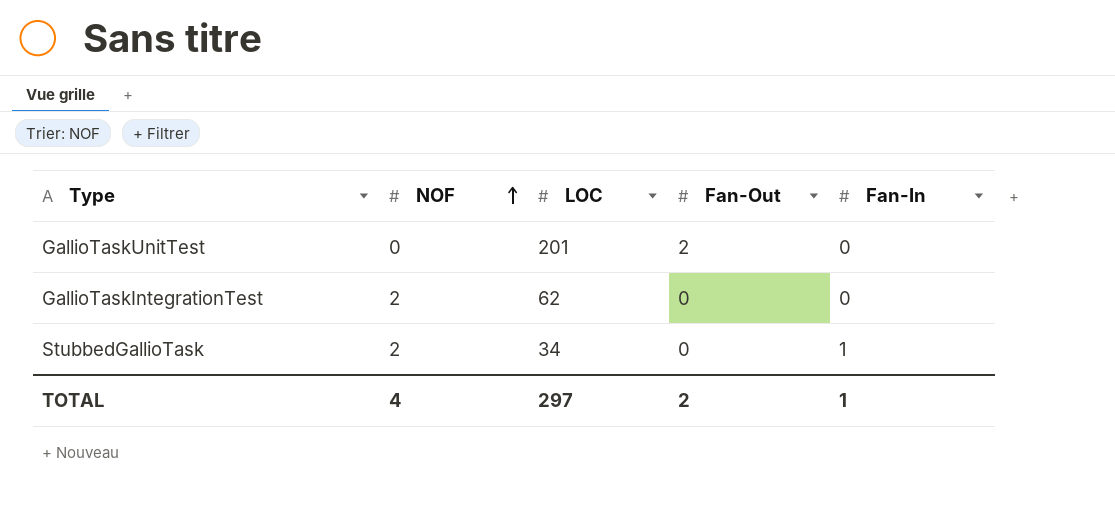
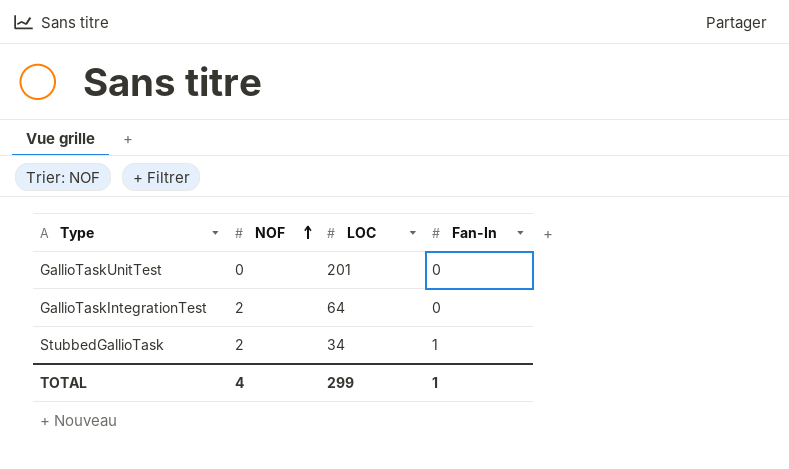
column Fan-Out | position: 4 -> none
GallioTaskIntegrationTest | LOC: 62 -> 64
TOTAL | LOC: 297 -> 299

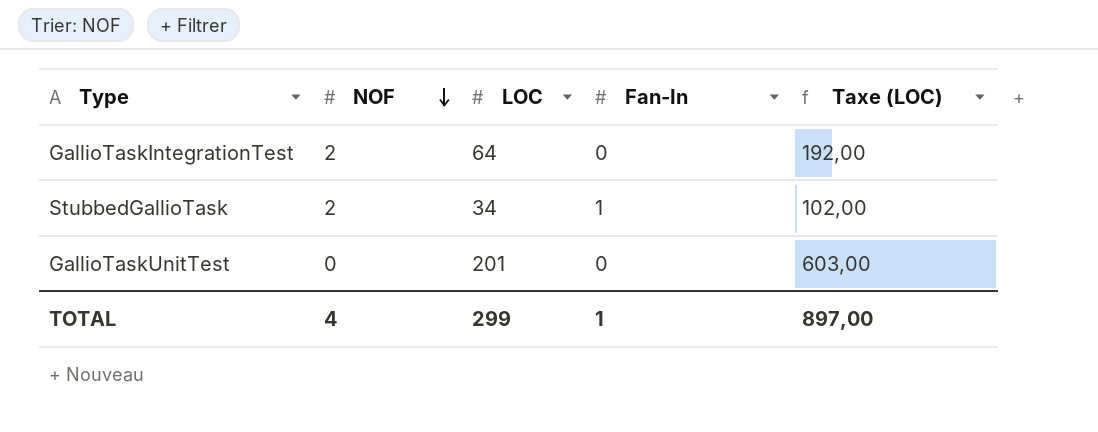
row order: NOF ascending -> NOF descending
column Taxe (LOC) | formula: none -> [LOC] * 3

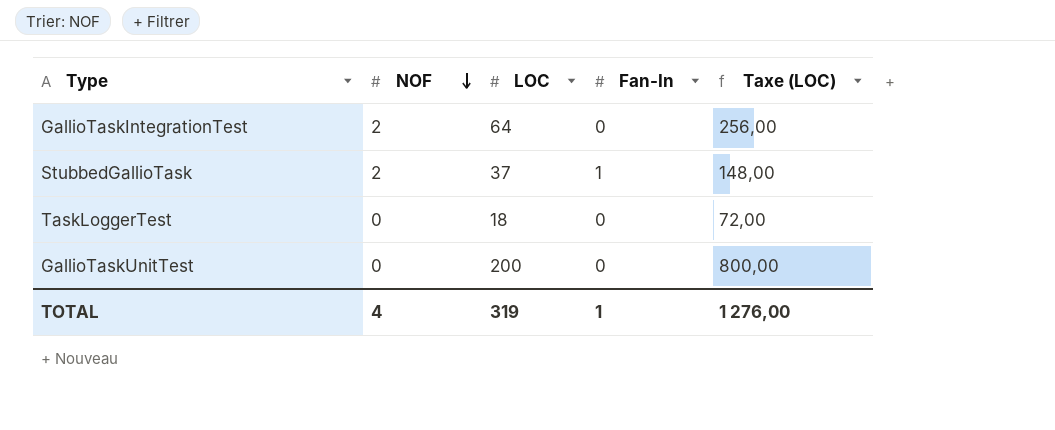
column Taxe (LOC) | formula: [LOC] * 3 -> [LOC] * 4
StubbedGallioTask | LOC: 34 -> 37
row TaskLoggerTest: none -> 0 | 18 | 0 | 72,00
GallioTaskUnitTest | LOC: 201 -> 200
TOTAL | LOC: 299 -> 319
TOTAL | Taxe (LOC): 897,00 -> 1 276,00

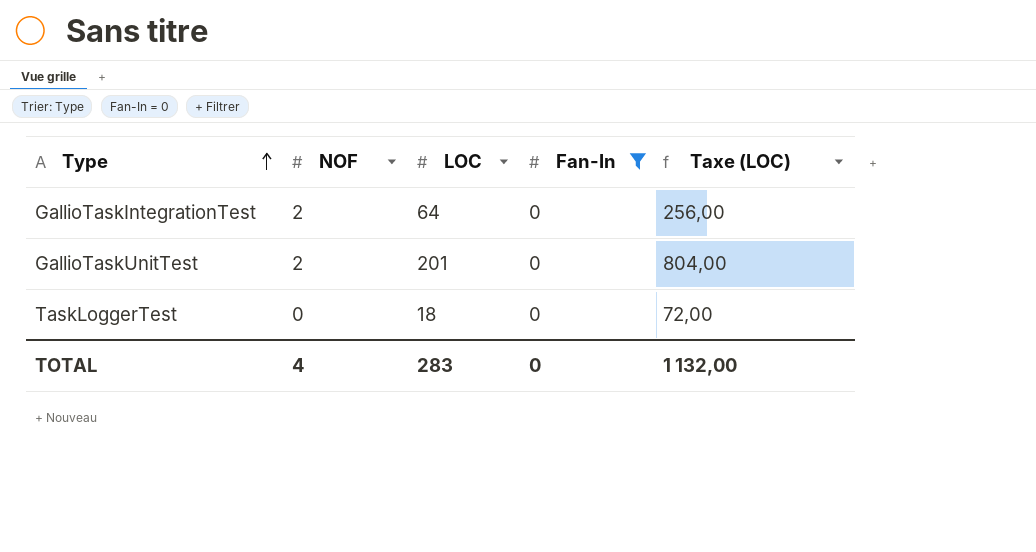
filter: none -> Fan-In = 0
row order: NOF descending -> Type ascending
GallioTaskUnitTest | NOF: 0 -> 2
GallioTaskUnitTest | LOC: 200 -> 201
GallioTaskUnitTest | Taxe (LOC): 800,00 -> 804,00
TOTAL | LOC: 319 -> 283
TOTAL | Fan-In: 1 -> 0
TOTAL | Taxe (LOC): 1 276,00 -> 1 132,00

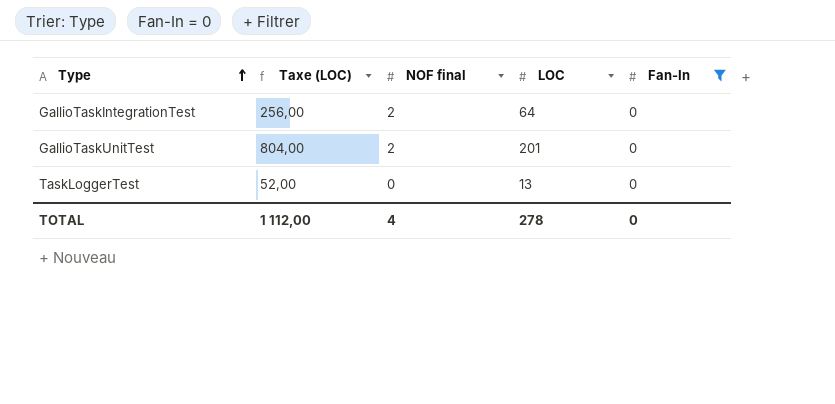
column Taxe (LOC) | position: 5 -> 2
column name: NOF -> NOF final
TaskLoggerTest | Taxe (LOC): 72,00 -> 52,00
TaskLoggerTest | LOC: 18 -> 13
TOTAL | Taxe (LOC): 1 132,00 -> 1 112,00
TOTAL | LOC: 283 -> 278

